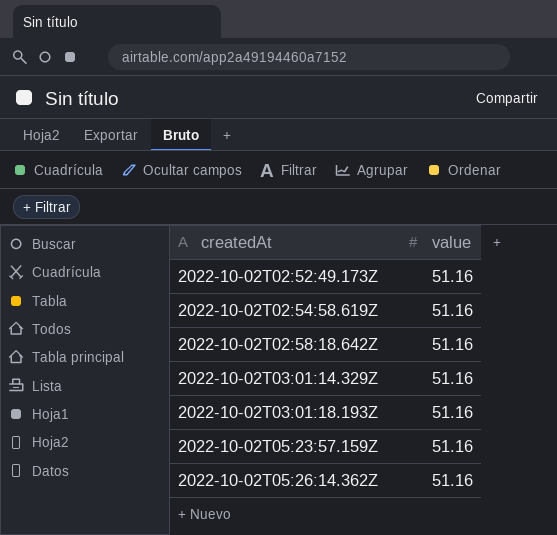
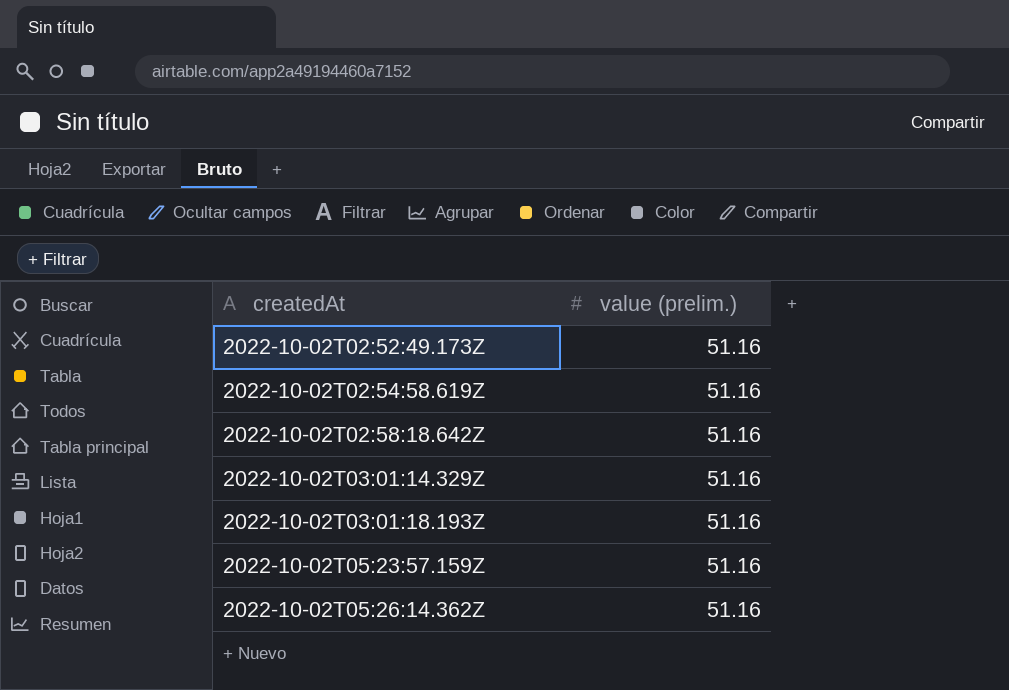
column name: value -> value (prelim.)

